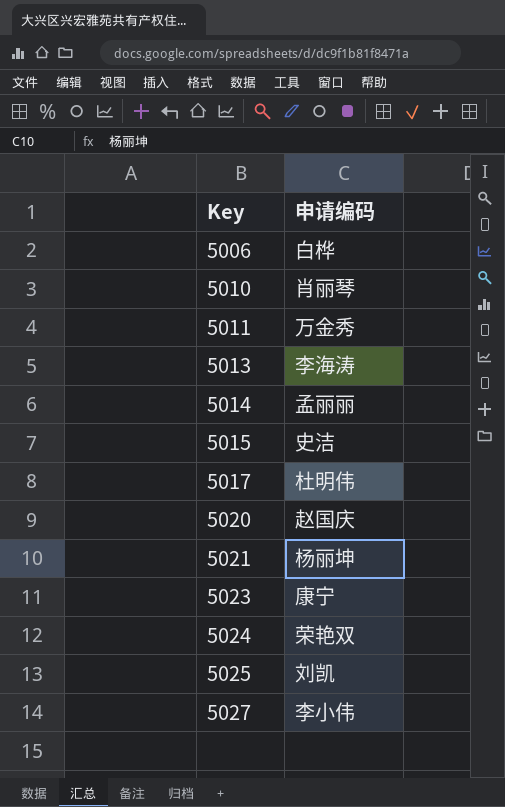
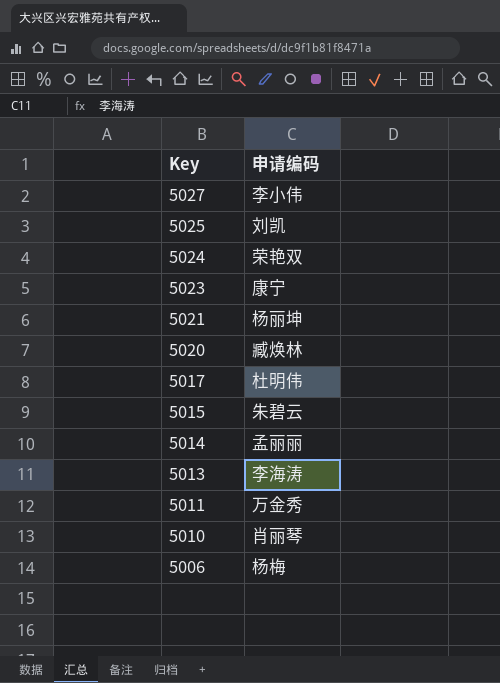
row order: Key ascending -> Key descending
5020 | 申请编码: 赵国庆 -> 臧焕林
5015 | 申请编码: 史洁 -> 朱碧云
5006 | 申请编码: 白桦 -> 杨梅

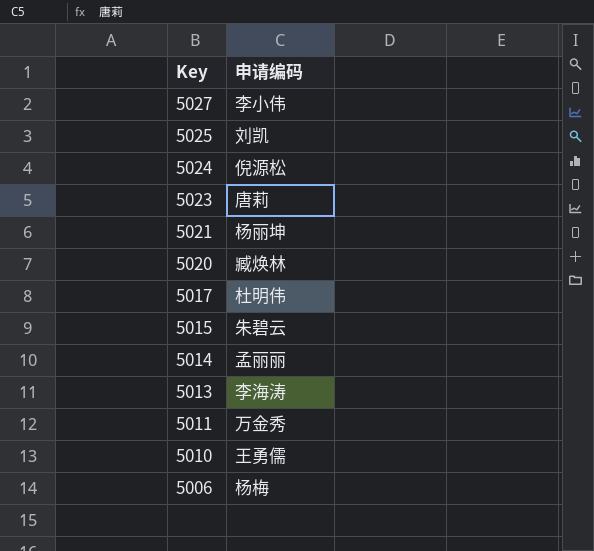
5024 | 申请编码: 荣艳双 -> 倪源松
5023 | 申请编码: 康宁 -> 唐莉
5010 | 申请编码: 肖丽琴 -> 王勇儒

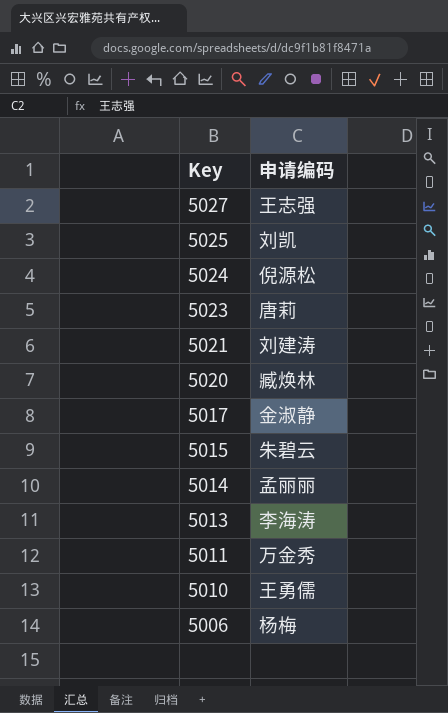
5027 | 申请编码: 李小伟 -> 王志强
5021 | 申请编码: 杨丽坤 -> 刘建涛
5017 | 申请编码: 杜明伟 -> 金淑静

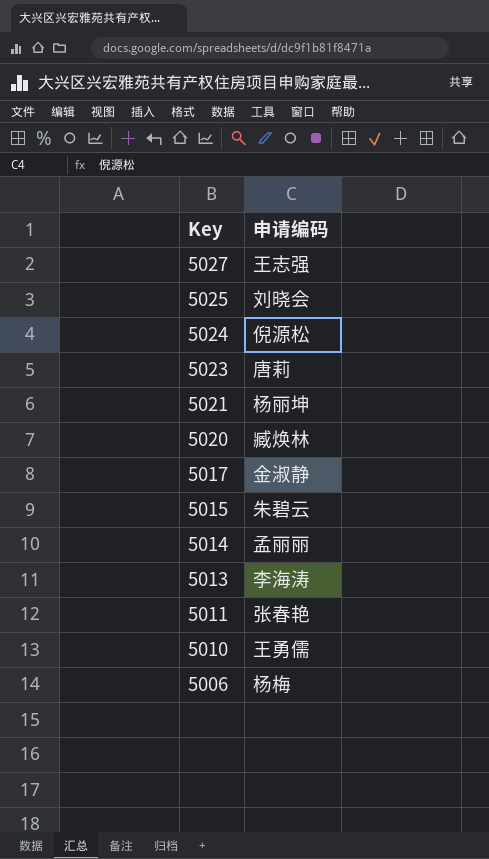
5025 | 申请编码: 刘凯 -> 刘晓会
5021 | 申请编码: 刘建涛 -> 杨丽坤
5011 | 申请编码: 万金秀 -> 张春艳

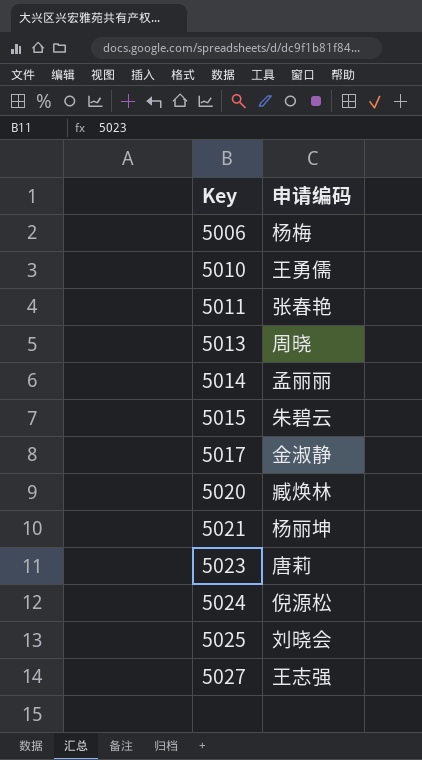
row order: Key descending -> Key ascending
5013 | 申请编码: 李海涛 -> 周晓

